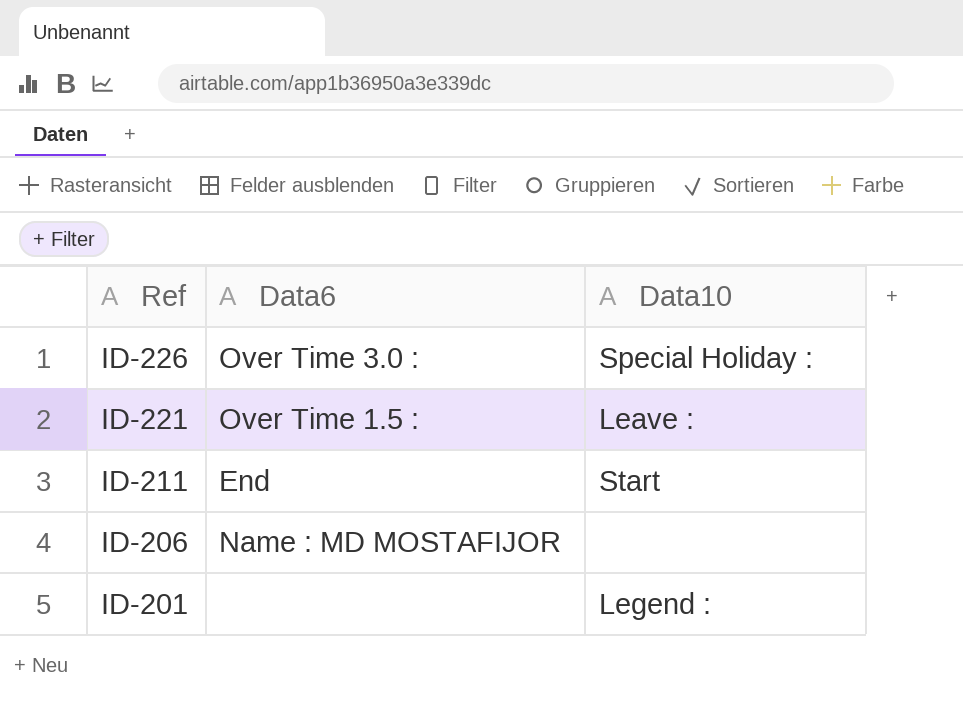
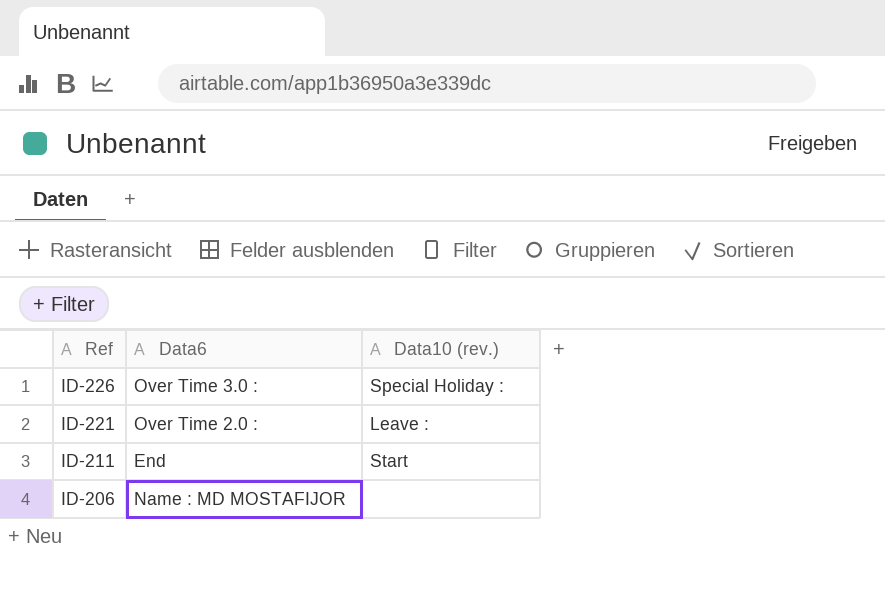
column name: Data10 -> Data10 (rev.)
row ID-201: none | Legend : -> none
ID-221 | Data6: Over Time 1.5 : -> Over Time 2.0 :

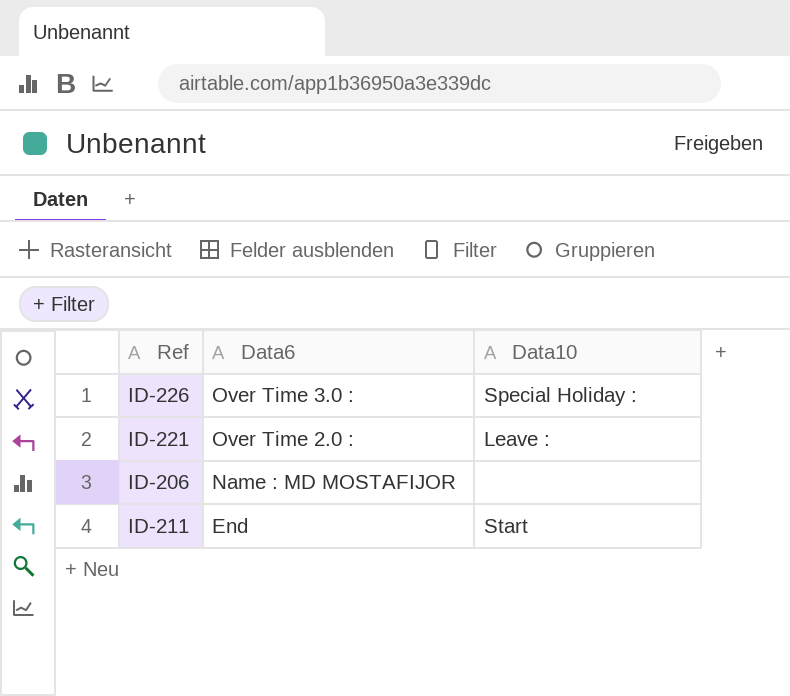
row order: Ref descending -> Data6 descending
column name: Data10 (rev.) -> Data10

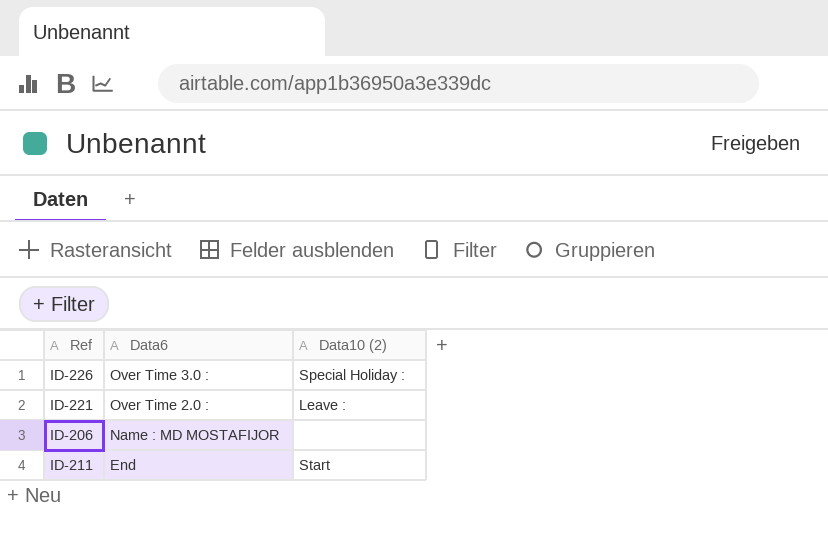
column name: Data10 -> Data10 (2)

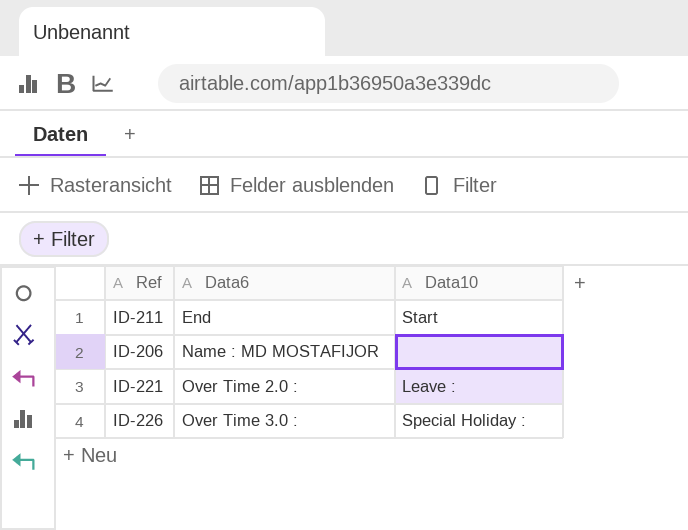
row order: Data6 descending -> Data6 ascending
column name: Data10 (2) -> Data10

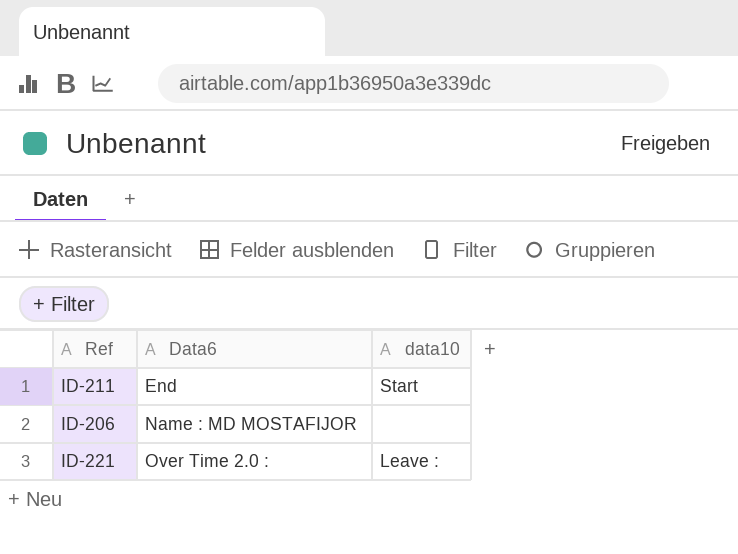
column name: Data10 -> data10
row ID-226: Over Time 3.0 : | Special Holiday : -> none

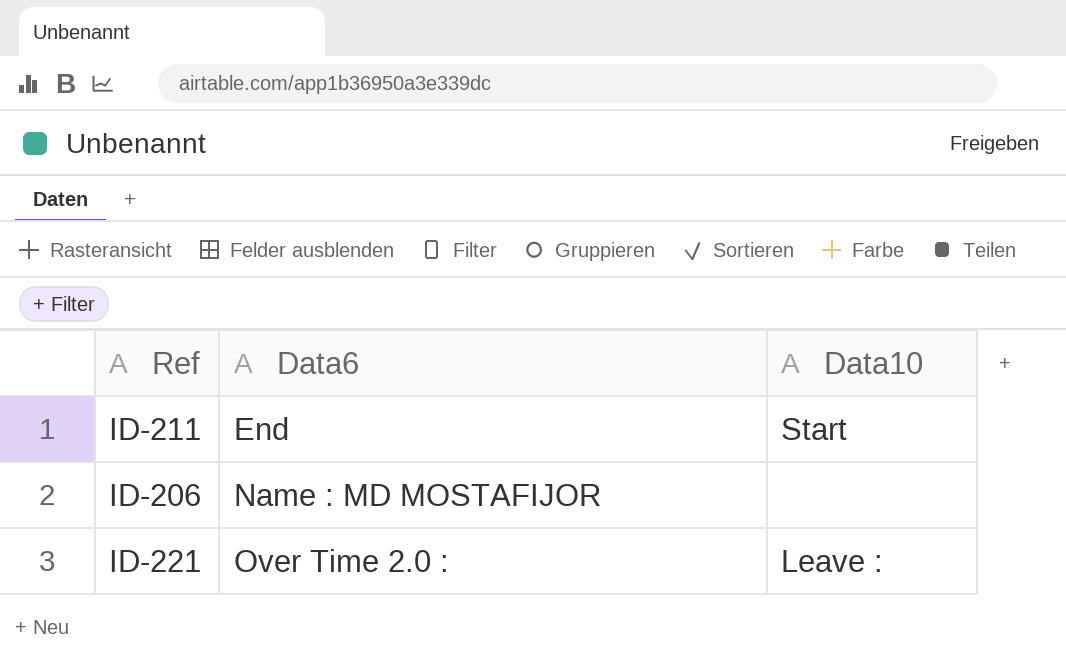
column name: data10 -> Data10

